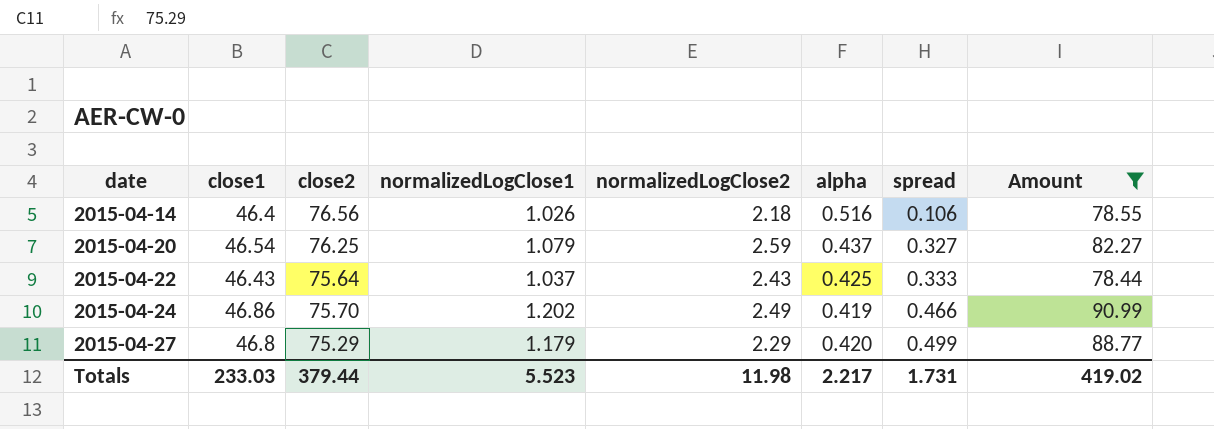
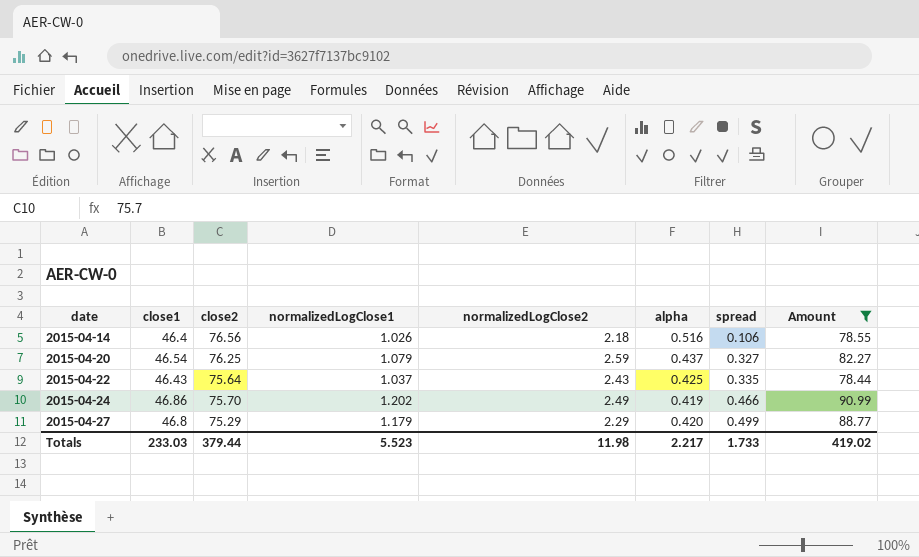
2015-04-22 | spread: 0.333 -> 0.335
Totals | spread: 1.731 -> 1.733

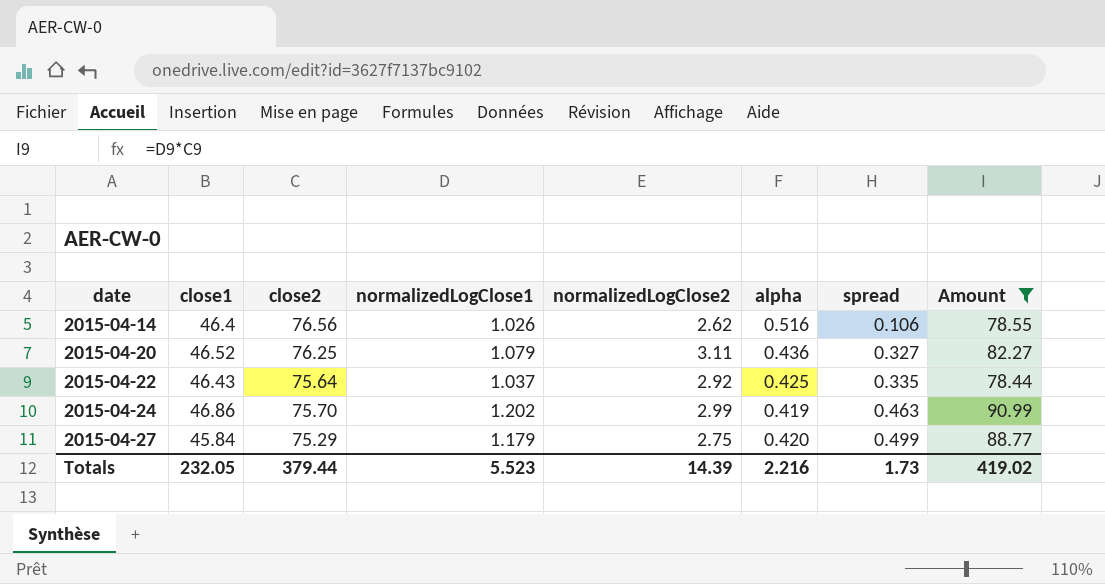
2015-04-14 | normalizedLogClose2: 2.18 -> 2.62
2015-04-20 | close1: 46.54 -> 46.52
2015-04-20 | normalizedLogClose2: 2.59 -> 3.11
2015-04-20 | alpha: 0.437 -> 0.436
2015-04-22 | normalizedLogClose2: 2.43 -> 2.92
2015-04-24 | normalizedLogClose2: 2.49 -> 2.99
2015-04-24 | spread: 0.466 -> 0.463
2015-04-27 | close1: 46.8 -> 45.84
2015-04-27 | normalizedLogClose2: 2.29 -> 2.75
Totals | close1: 233.03 -> 232.05
Totals | normalizedLogClose2: 11.98 -> 14.39
Totals | alpha: 2.217 -> 2.216
Totals | spread: 1.733 -> 1.73

